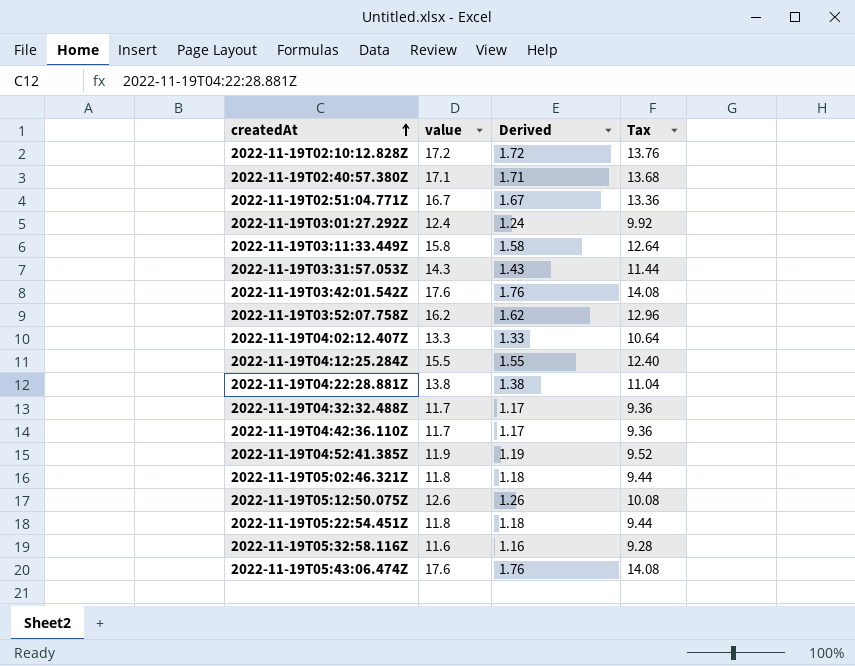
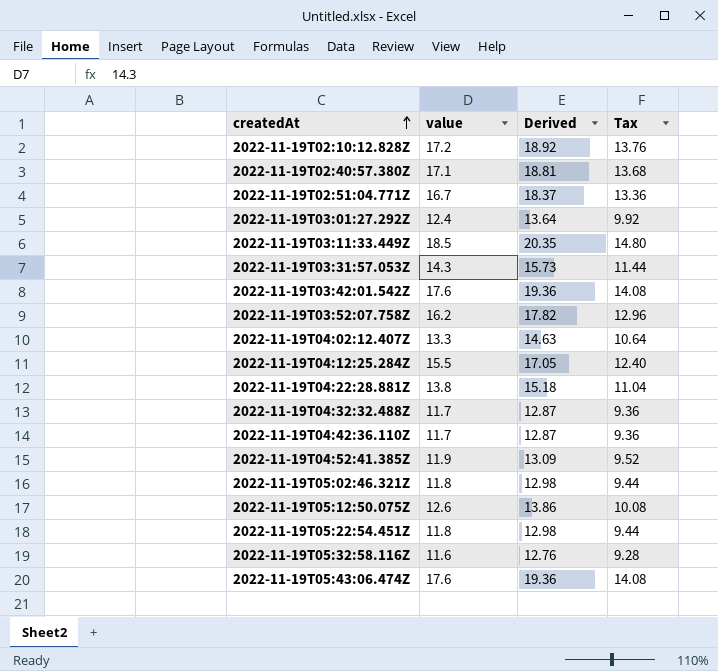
column Derived | formula: [value] * 0.1 -> [value] * 1.1
2022-11-19T03:11:33.449Z | value: 15.8 -> 18.5
2022-11-19T03:11:33.449Z | Tax: 12.64 -> 14.80

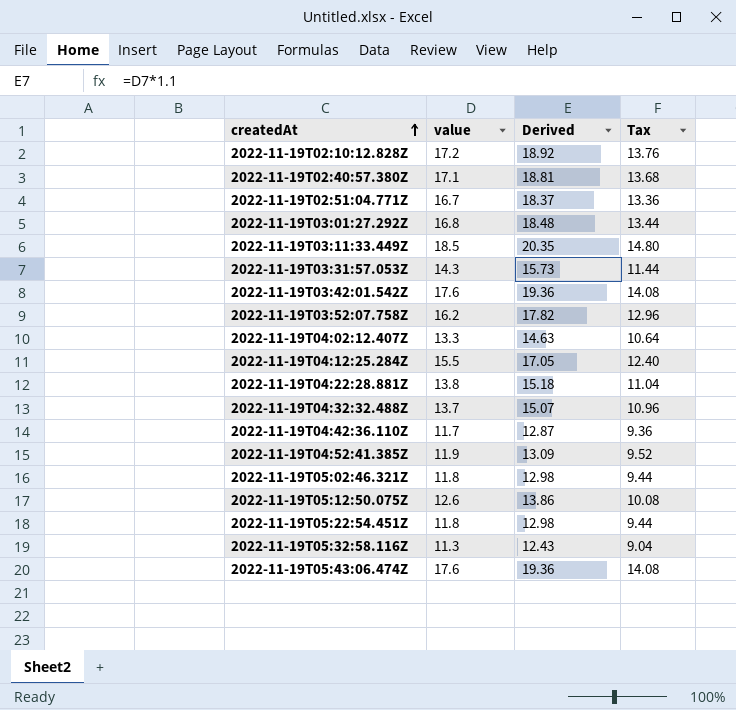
2022-11-19T03:01:27.292Z | value: 12.4 -> 16.8
2022-11-19T03:01:27.292Z | Derived: 13.64 -> 18.48
2022-11-19T03:01:27.292Z | Tax: 9.92 -> 13.44
2022-11-19T04:32:32.488Z | value: 11.7 -> 13.7
2022-11-19T04:32:32.488Z | Derived: 12.87 -> 15.07
2022-11-19T04:32:32.488Z | Tax: 9.36 -> 10.96
2022-11-19T05:32:58.116Z | value: 11.6 -> 11.3
2022-11-19T05:32:58.116Z | Derived: 12.76 -> 12.43
2022-11-19T05:32:58.116Z | Tax: 9.28 -> 9.04

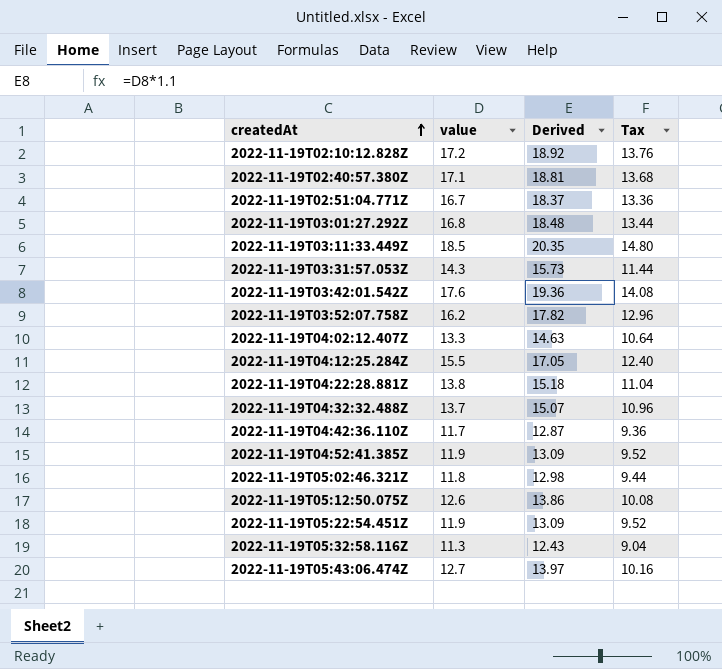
2022-11-19T05:22:54.451Z | value: 11.8 -> 11.9
2022-11-19T05:22:54.451Z | Derived: 12.98 -> 13.09
2022-11-19T05:22:54.451Z | Tax: 9.44 -> 9.52
2022-11-19T05:43:06.474Z | value: 17.6 -> 12.7
2022-11-19T05:43:06.474Z | Derived: 19.36 -> 13.97
2022-11-19T05:43:06.474Z | Tax: 14.08 -> 10.16

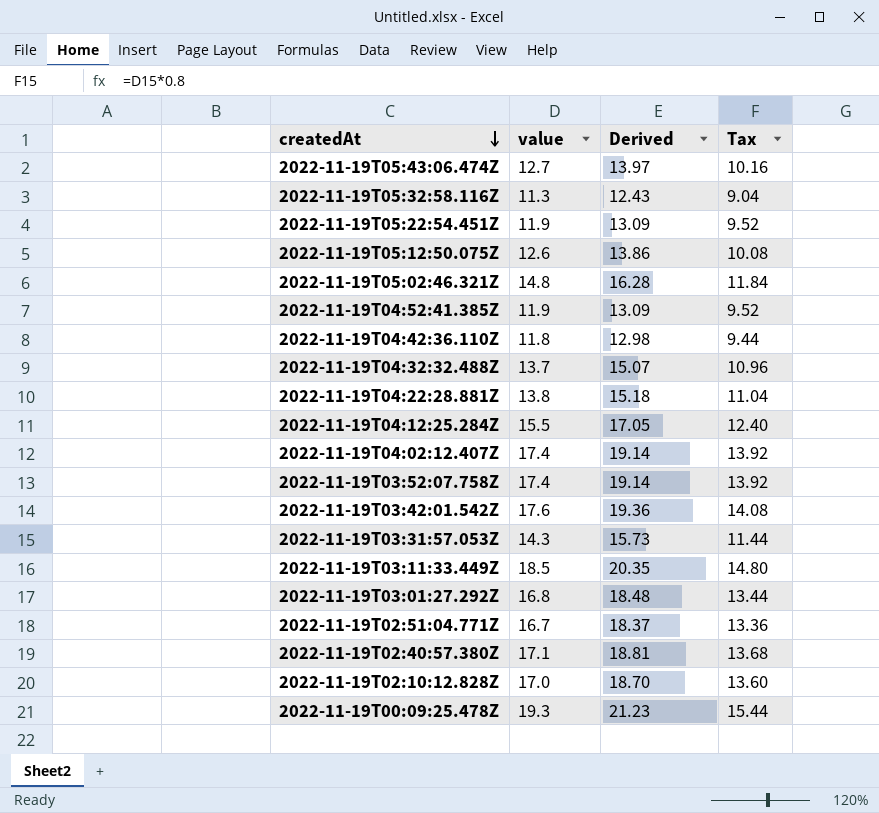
row order: createdAt ascending -> createdAt descending
2022-11-19T05:02:46.321Z | value: 11.8 -> 14.8
2022-11-19T05:02:46.321Z | Derived: 12.98 -> 16.28
2022-11-19T05:02:46.321Z | Tax: 9.44 -> 11.84
2022-11-19T04:42:36.110Z | value: 11.7 -> 11.8
2022-11-19T04:42:36.110Z | Derived: 12.87 -> 12.98
2022-11-19T04:42:36.110Z | Tax: 9.36 -> 9.44
2022-11-19T04:02:12.407Z | value: 13.3 -> 17.4
2022-11-19T04:02:12.407Z | Derived: 14.63 -> 19.14
2022-11-19T04:02:12.407Z | Tax: 10.64 -> 13.92
2022-11-19T03:52:07.758Z | value: 16.2 -> 17.4
2022-11-19T03:52:07.758Z | Derived: 17.82 -> 19.14
2022-11-19T03:52:07.758Z | Tax: 12.96 -> 13.92
2022-11-19T02:10:12.828Z | value: 17.2 -> 17.0
2022-11-19T02:10:12.828Z | Derived: 18.92 -> 18.70
2022-11-19T02:10:12.828Z | Tax: 13.76 -> 13.60
row 2022-11-19T00:09:25.478Z: none -> 19.3 | 21.23 | 15.44

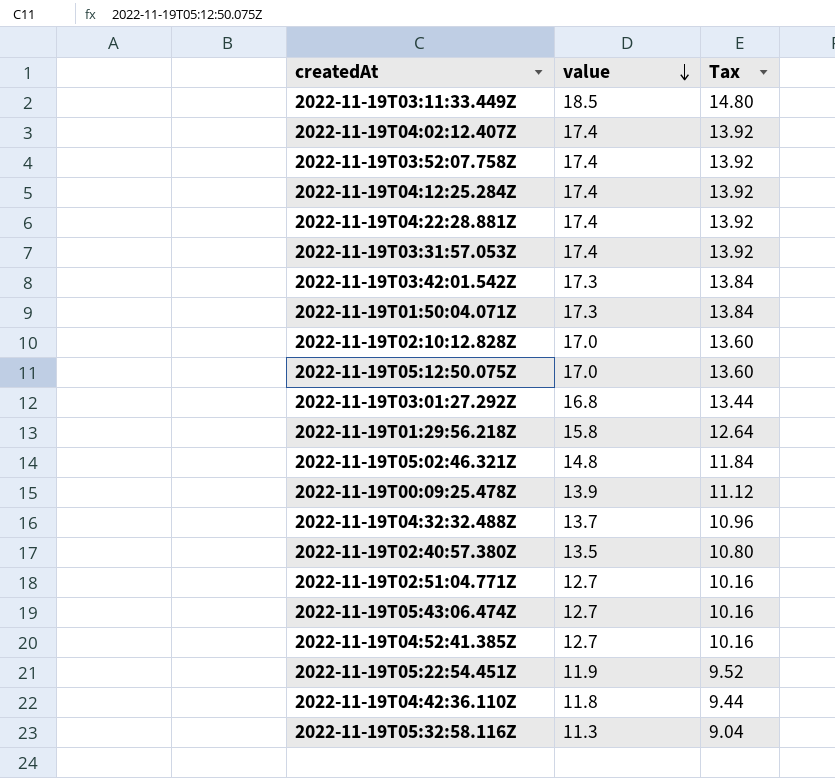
row order: createdAt descending -> value descending
column Derived | formula: [value] * 1.1 -> none
2022-11-19T04:12:25.284Z | value: 15.5 -> 17.4
2022-11-19T04:12:25.284Z | Tax: 12.40 -> 13.92
2022-11-19T04:22:28.881Z | value: 13.8 -> 17.4
2022-11-19T04:22:28.881Z | Tax: 11.04 -> 13.92
2022-11-19T03:31:57.053Z | value: 14.3 -> 17.4
2022-11-19T03:31:57.053Z | Tax: 11.44 -> 13.92
2022-11-19T03:42:01.542Z | value: 17.6 -> 17.3
2022-11-19T03:42:01.542Z | Tax: 14.08 -> 13.84
row 2022-11-19T01:50:04.071Z: none -> 17.3 | 13.84
2022-11-19T05:12:50.075Z | value: 12.6 -> 17.0
2022-11-19T05:12:50.075Z | Tax: 10.08 -> 13.60
row 2022-11-19T01:29:56.218Z: none -> 15.8 | 12.64
2022-11-19T00:09:25.478Z | value: 19.3 -> 13.9
2022-11-19T00:09:25.478Z | Tax: 15.44 -> 11.12
2022-11-19T02:40:57.380Z | value: 17.1 -> 13.5
2022-11-19T02:40:57.380Z | Tax: 13.68 -> 10.80
2022-11-19T02:51:04.771Z | value: 16.7 -> 12.7
2022-11-19T02:51:04.771Z | Tax: 13.36 -> 10.16
2022-11-19T04:52:41.385Z | value: 11.9 -> 12.7
2022-11-19T04:52:41.385Z | Tax: 9.52 -> 10.16

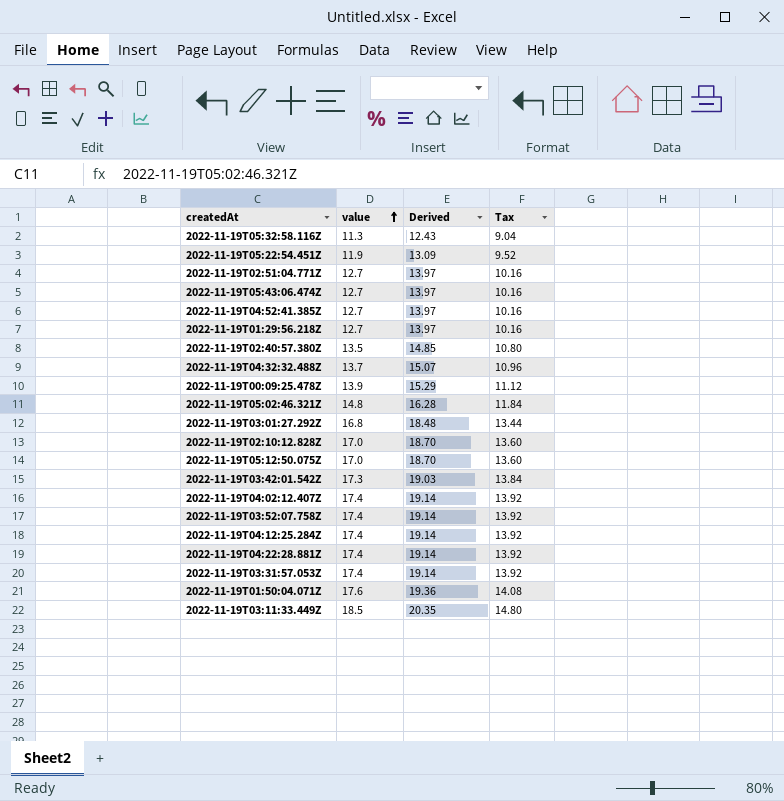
row order: value descending -> value ascending
column Derived | formula: none -> [value] * 1.1
row 2022-11-19T04:42:36.110Z: 11.8 | 9.44 -> none
2022-11-19T01:29:56.218Z | value: 15.8 -> 12.7
2022-11-19T01:29:56.218Z | Tax: 12.64 -> 10.16
2022-11-19T01:50:04.071Z | value: 17.3 -> 17.6
2022-11-19T01:50:04.071Z | Tax: 13.84 -> 14.08

